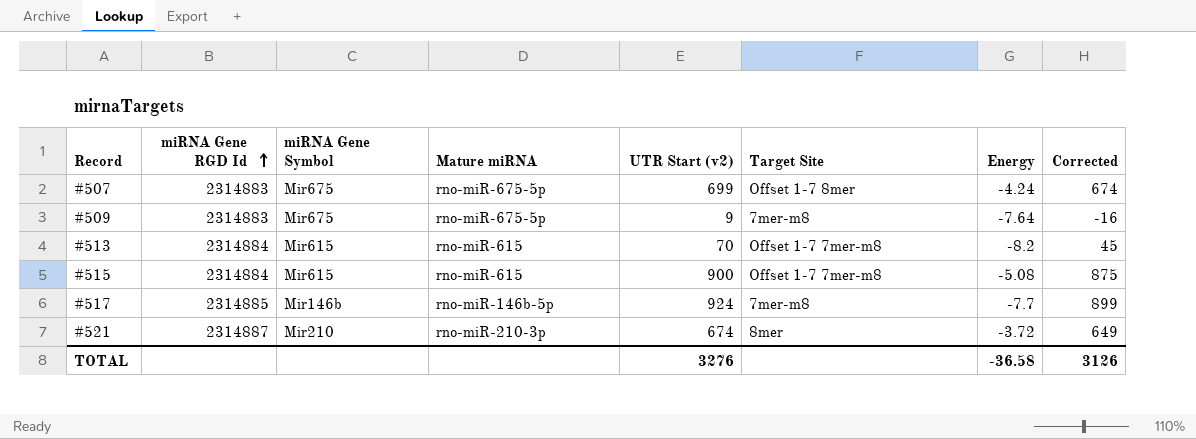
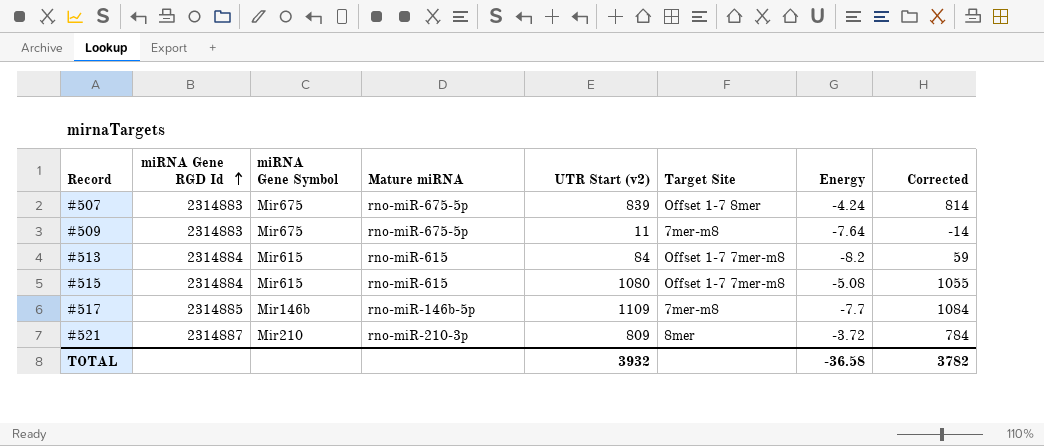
#507 | UTR Start (v2): 699 -> 839
#507 | Corrected: 674 -> 814
#509 | UTR Start (v2): 9 -> 11
#509 | Corrected: -16 -> -14
#513 | UTR Start (v2): 70 -> 84
#513 | Corrected: 45 -> 59
#515 | UTR Start (v2): 900 -> 1080
#515 | Corrected: 875 -> 1055
#517 | UTR Start (v2): 924 -> 1109
#517 | Corrected: 899 -> 1084
#521 | UTR Start (v2): 674 -> 809
#521 | Corrected: 649 -> 784
TOTAL | UTR Start (v2): 3276 -> 3932
TOTAL | Corrected: 3126 -> 3782

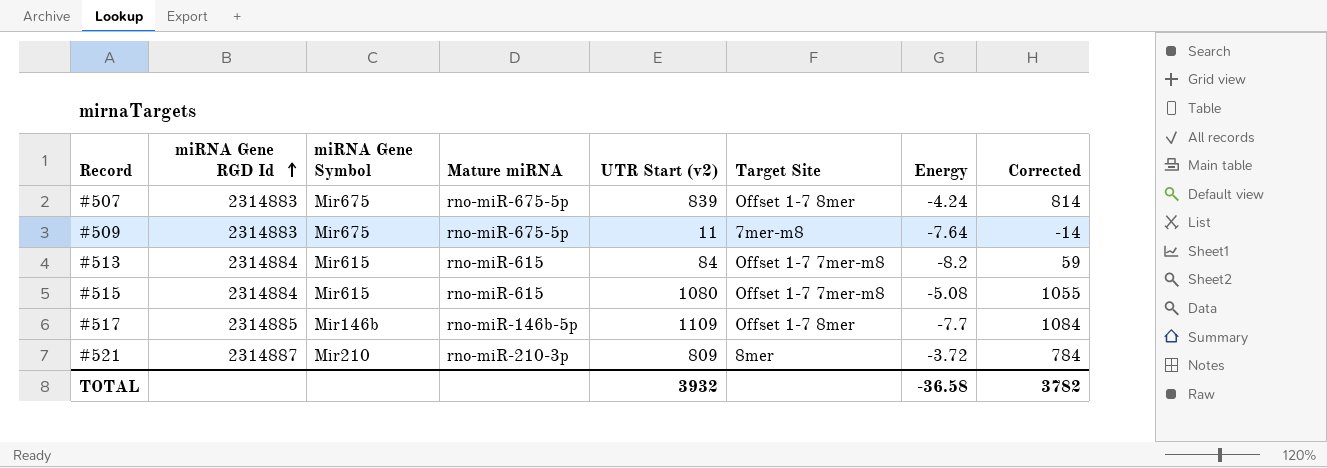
#517 | Target Site: 7mer-m8 -> Offset 1-7 8mer

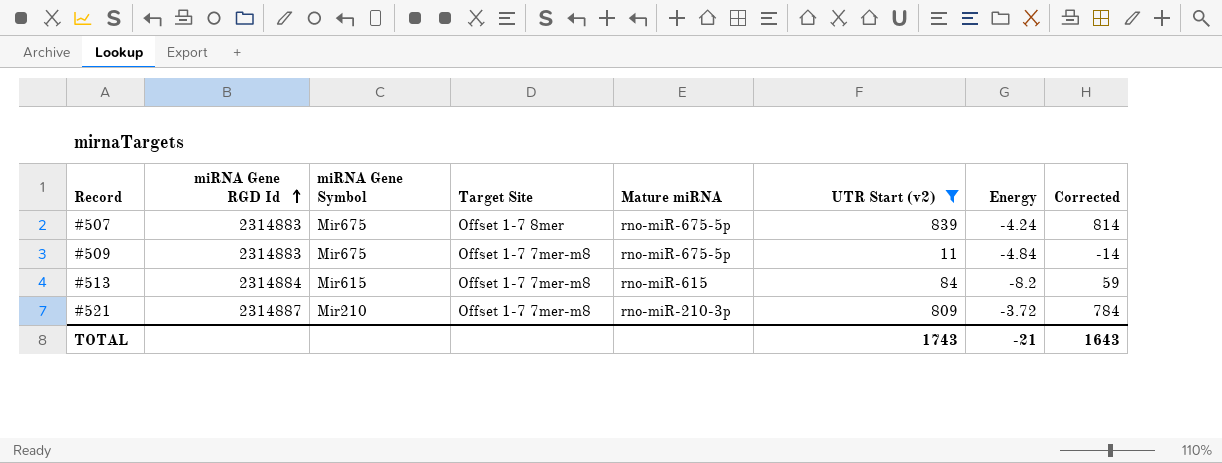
filter: none -> UTR Start (v2) <= 839
column Target Site | position: 6 -> 4
#509 | Target Site: 7mer-m8 -> Offset 1-7 7mer-m8
#509 | Energy: -7.64 -> -4.84
#521 | Target Site: 8mer -> Offset 1-7 7mer-m8
TOTAL | UTR Start (v2): 3932 -> 1743
TOTAL | Energy: -36.58 -> -21
TOTAL | Corrected: 3782 -> 1643

